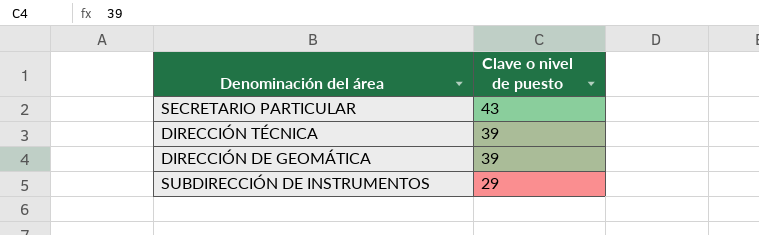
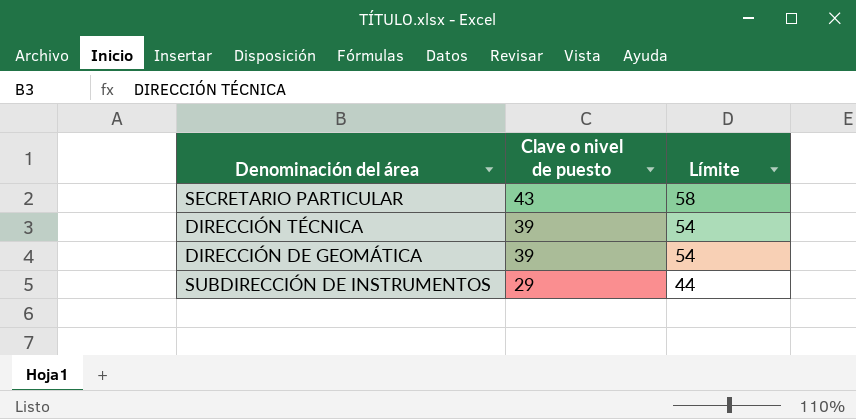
column Límite | formula: none -> [Clave o nivel de puesto] + 15

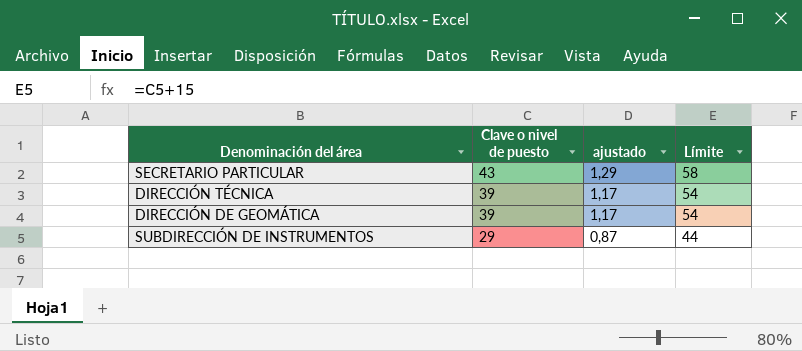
column ajustado | formula: none -> [Clave o nivel de puesto] * 0,03

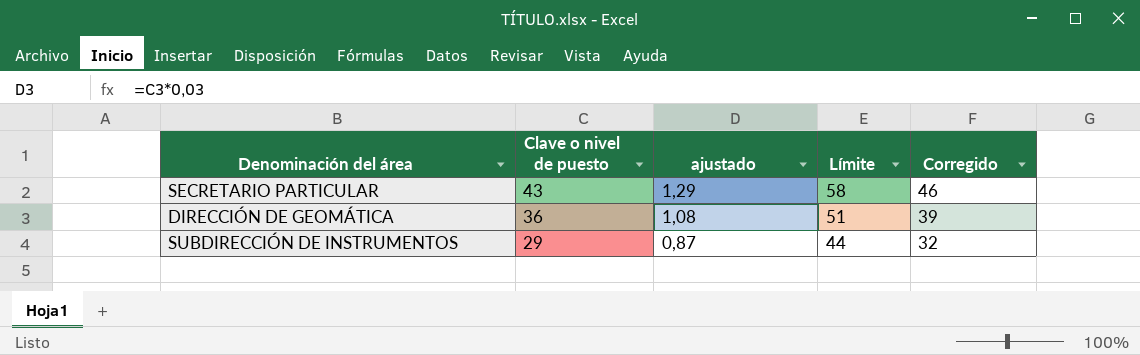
column Corregido | formula: none -> [Clave o nivel de puesto] + 3
row DIRECCIÓN TÉCNICA: 39 | 1,17 | 54 -> none
DIRECCIÓN DE GEOMÁTICA | Clave o nivel de puesto: 39 -> 36
DIRECCIÓN DE GEOMÁTICA | ajustado: 1,17 -> 1,08
DIRECCIÓN DE GEOMÁTICA | Límite: 54 -> 51

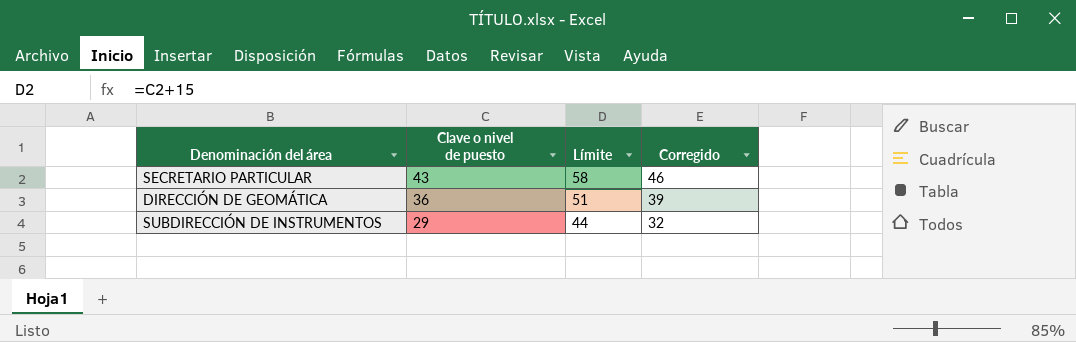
column ajustado | formula: [Clave o nivel de puesto] * 0,03 -> none

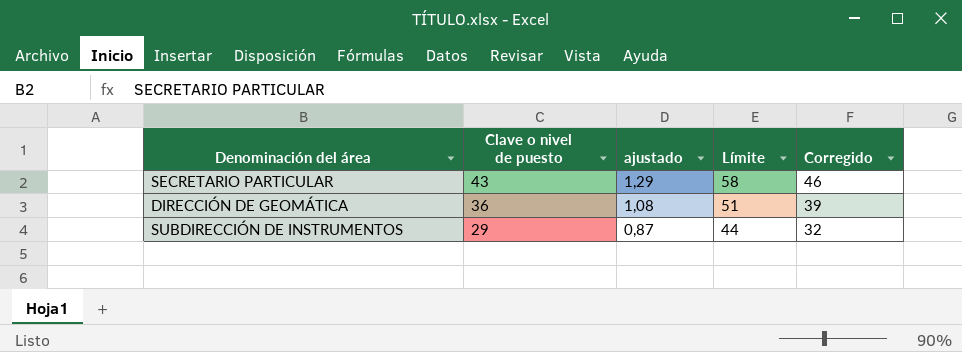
column ajustado | formula: none -> [Clave o nivel de puesto] * 0,03

